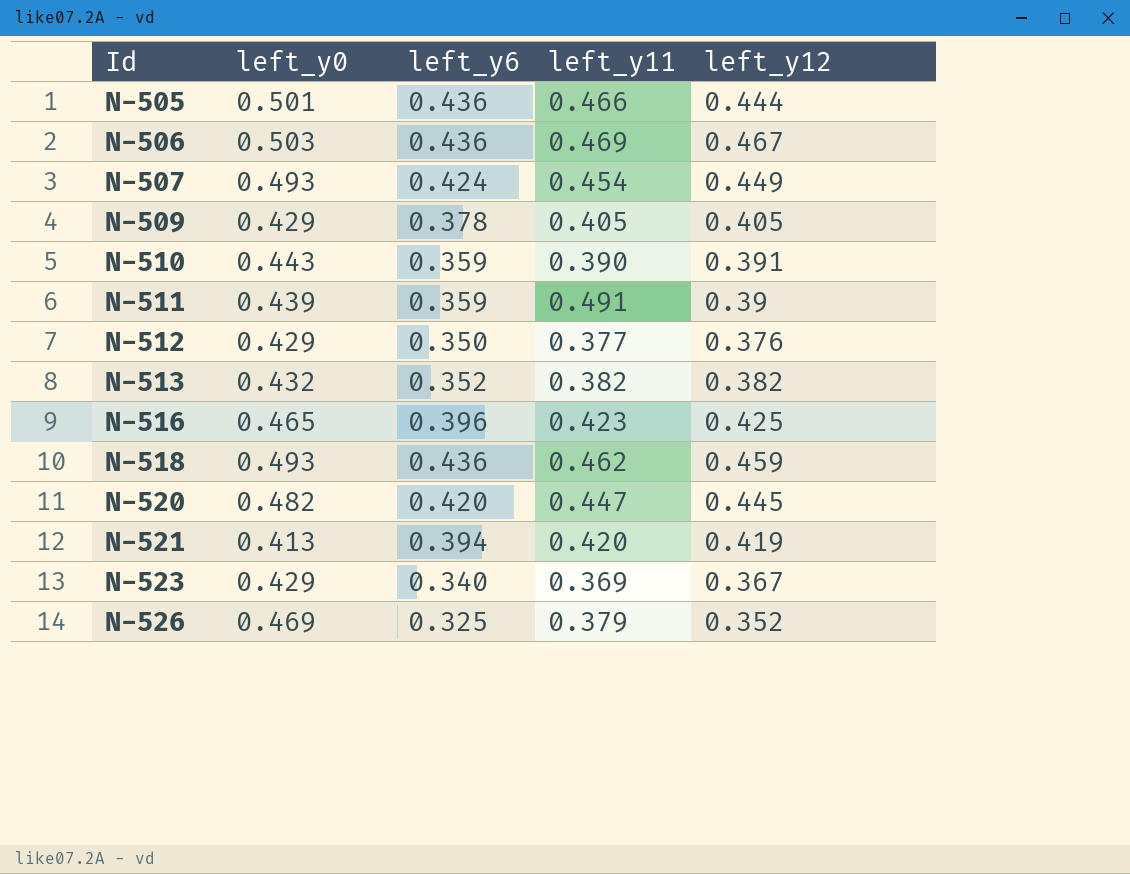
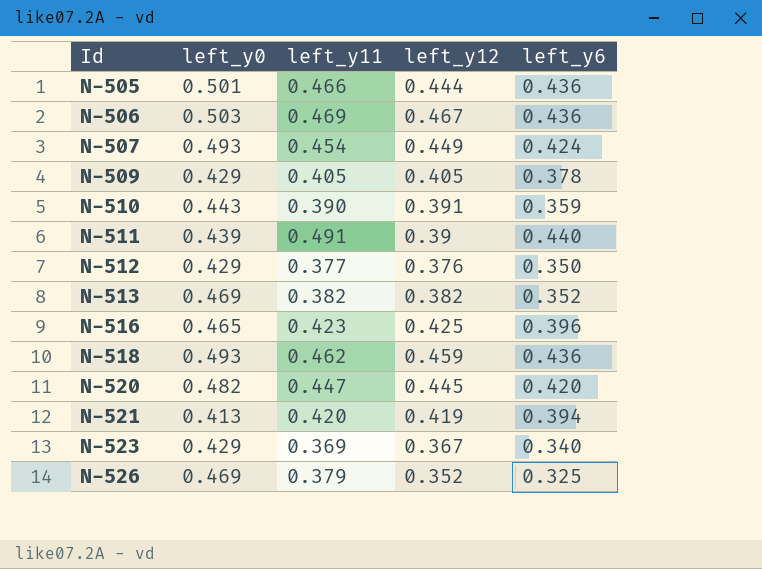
column left_y6 | position: 3 -> 5
N-511 | left_y6: 0.359 -> 0.440
N-513 | left_y0: 0.432 -> 0.469

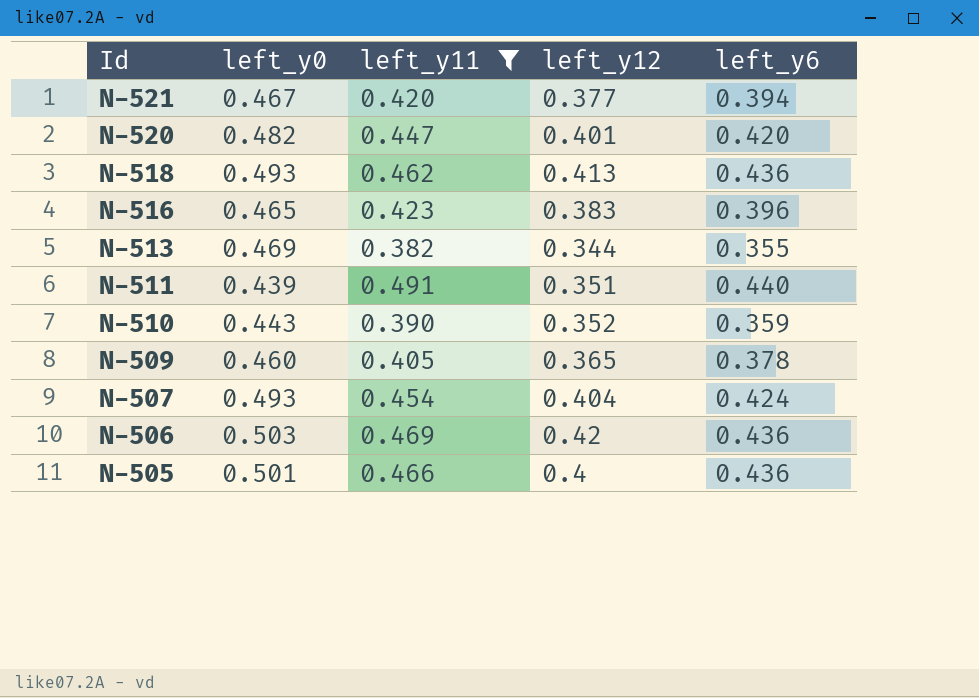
filter: none -> left_y11 >= 0.382
row order: Id ascending -> Id descending
N-521 | left_y0: 0.413 -> 0.467
N-521 | left_y12: 0.419 -> 0.377
N-520 | left_y12: 0.445 -> 0.401
N-518 | left_y12: 0.459 -> 0.413
N-516 | left_y12: 0.425 -> 0.383
N-513 | left_y12: 0.382 -> 0.344
N-513 | left_y6: 0.352 -> 0.355
N-511 | left_y12: 0.39 -> 0.351
N-510 | left_y12: 0.391 -> 0.352
N-509 | left_y0: 0.429 -> 0.460
N-509 | left_y12: 0.405 -> 0.365
N-507 | left_y12: 0.449 -> 0.404
N-506 | left_y12: 0.467 -> 0.42
N-505 | left_y12: 0.444 -> 0.4

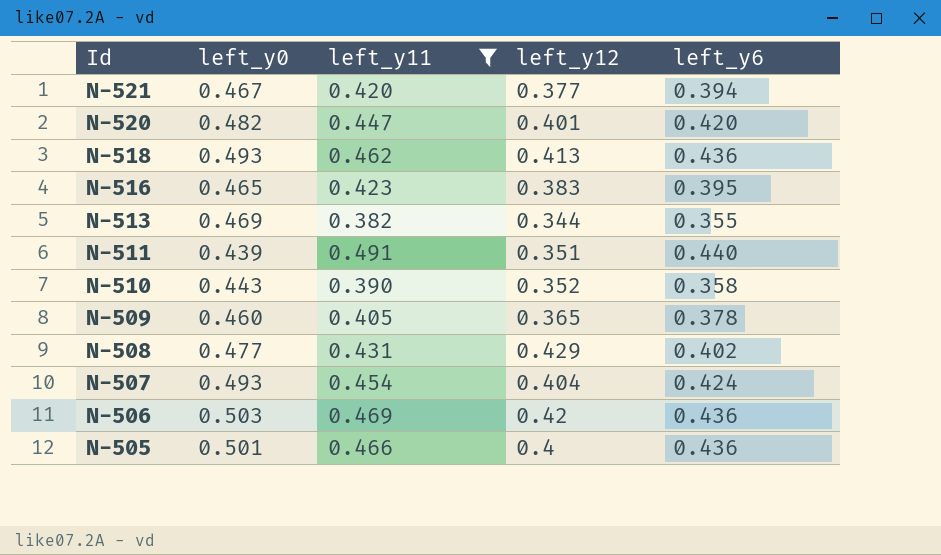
N-516 | left_y6: 0.396 -> 0.395
N-510 | left_y6: 0.359 -> 0.358
row N-508: none -> 0.477 | 0.431 | 0.429 | 0.402

